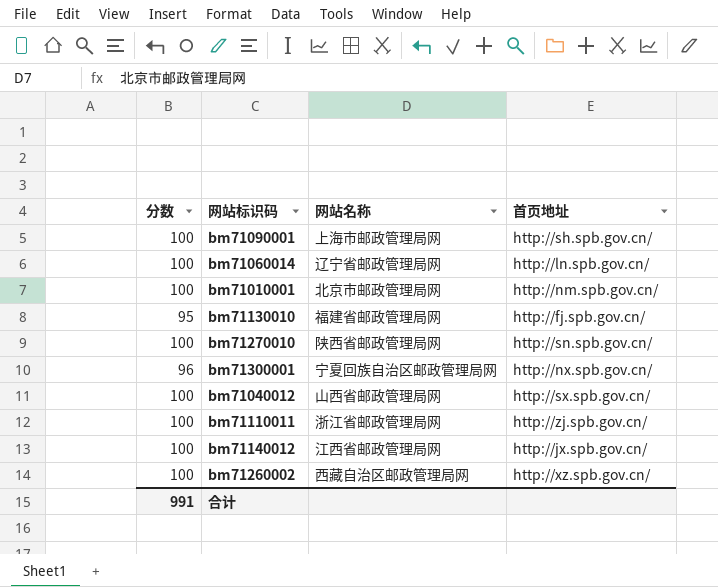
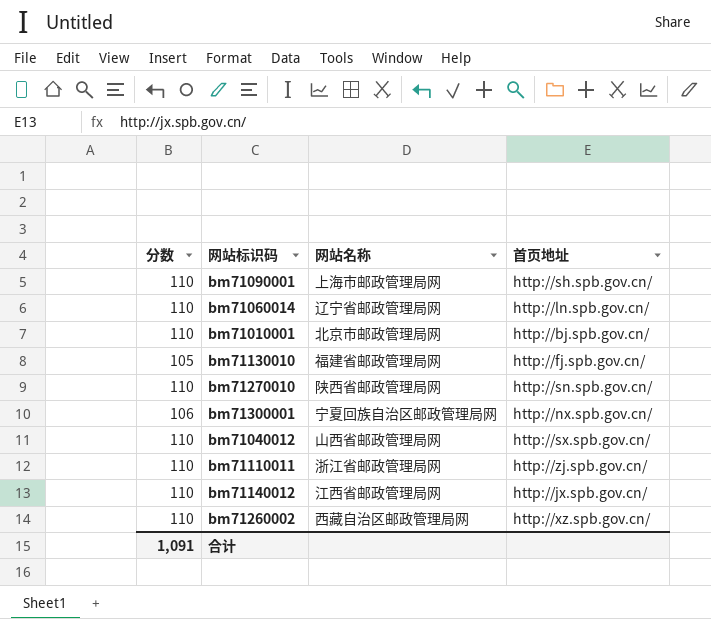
bm71090001 | 分数: 100 -> 110
bm71060014 | 分数: 100 -> 110
bm71010001 | 分数: 100 -> 110
bm71010001 | 首页地址: http://nm.spb.gov.cn/ -> http://bj.spb.gov.cn/
bm71130010 | 分数: 95 -> 105
bm71270010 | 分数: 100 -> 110
bm71300001 | 分数: 96 -> 106
bm71040012 | 分数: 100 -> 110
bm71110011 | 分数: 100 -> 110
bm71140012 | 分数: 100 -> 110
bm71260002 | 分数: 100 -> 110
合计 | 分数: 991 -> 1,091

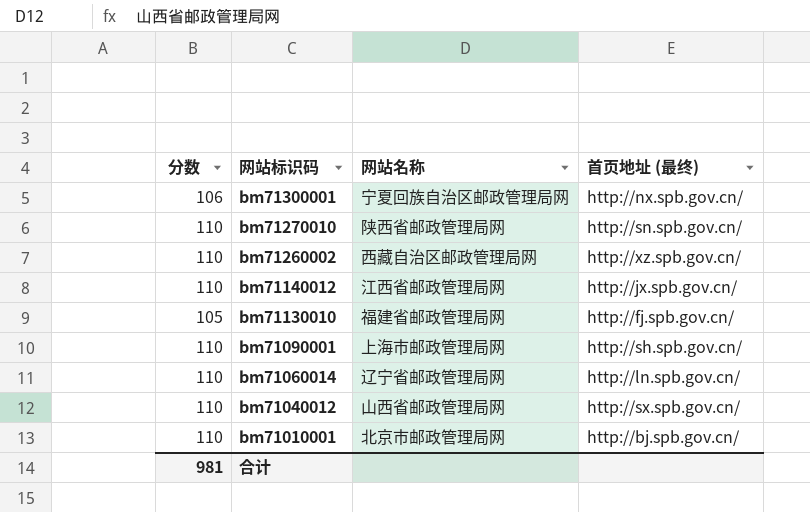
row order: none -> 网站标识码 descending
column name: 首页地址 -> 首页地址 (最终)
row bm71110011: 110 | 浙江省邮政管理局网 | http://zj.spb.gov.cn/ -> none
合计 | 分数: 1,091 -> 981

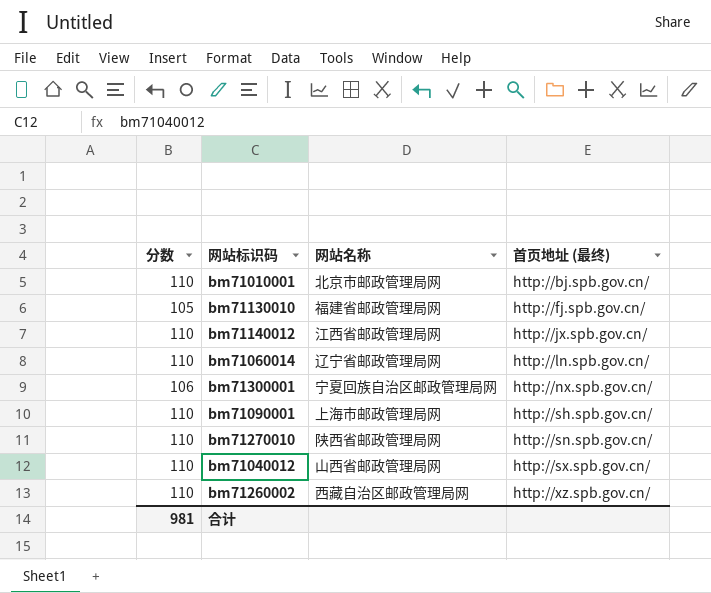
row order: 网站标识码 descending -> 首页地址 (最终) ascending

